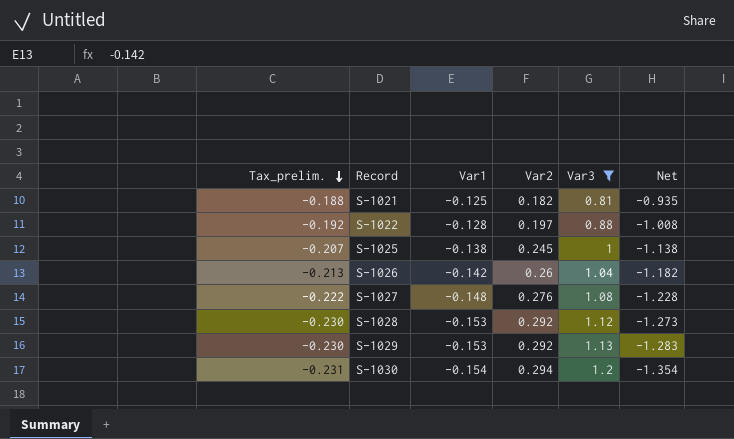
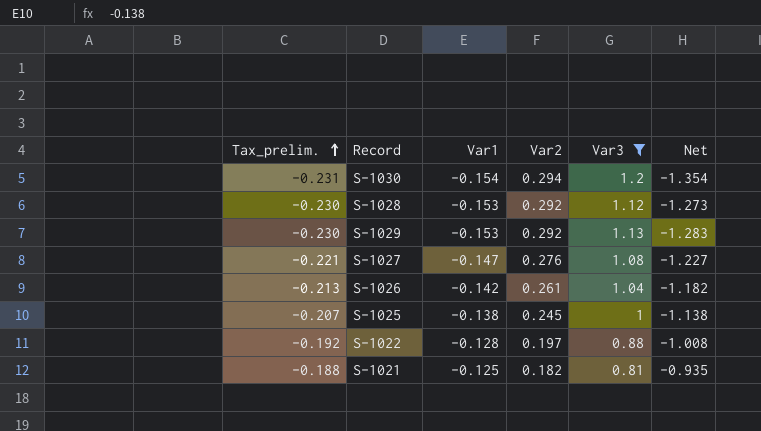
row order: Tax_prelim. descending -> Tax_prelim. ascending
S-1027 | Tax_prelim.: -0.222 -> -0.221
S-1027 | Var1: -0.148 -> -0.147
S-1027 | Net: -1.228 -> -1.227
S-1026 | Var2: 0.26 -> 0.261

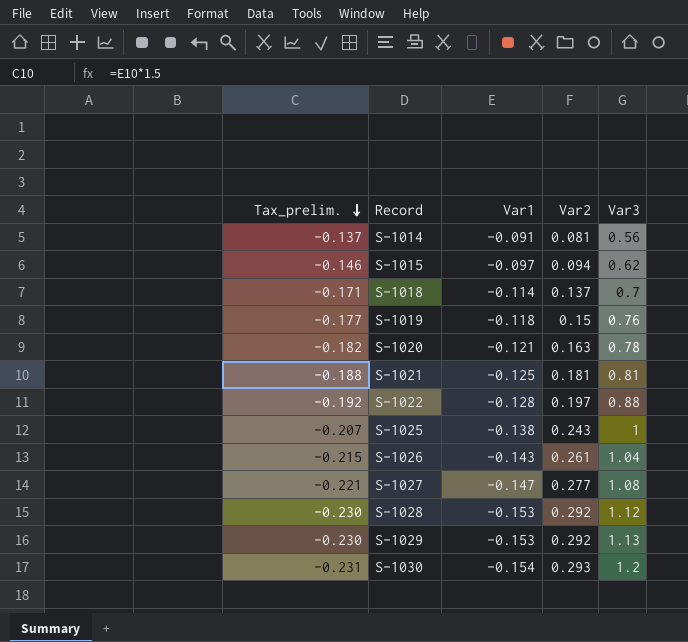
filter: Var3 >= 0.81 -> none
row order: Tax_prelim. ascending -> Tax_prelim. descending
column Net | formula: [Var1] - [Var3] -> none
S-1021 | Var2: 0.182 -> 0.181
S-1025 | Var2: 0.245 -> 0.243
S-1026 | Tax_prelim.: -0.213 -> -0.215
S-1026 | Var1: -0.142 -> -0.143
S-1027 | Var2: 0.276 -> 0.277
S-1030 | Var2: 0.294 -> 0.293

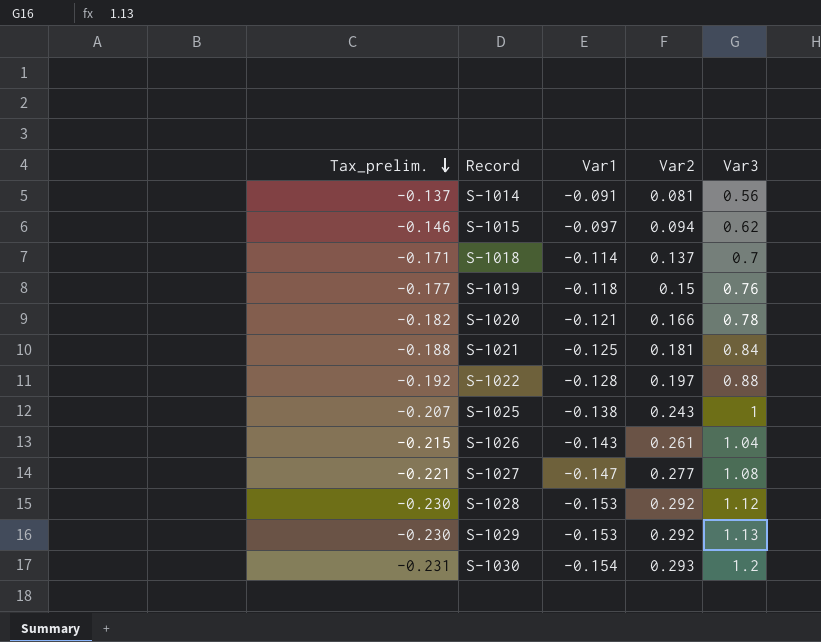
S-1020 | Var2: 0.163 -> 0.166
S-1021 | Var3: 0.81 -> 0.84

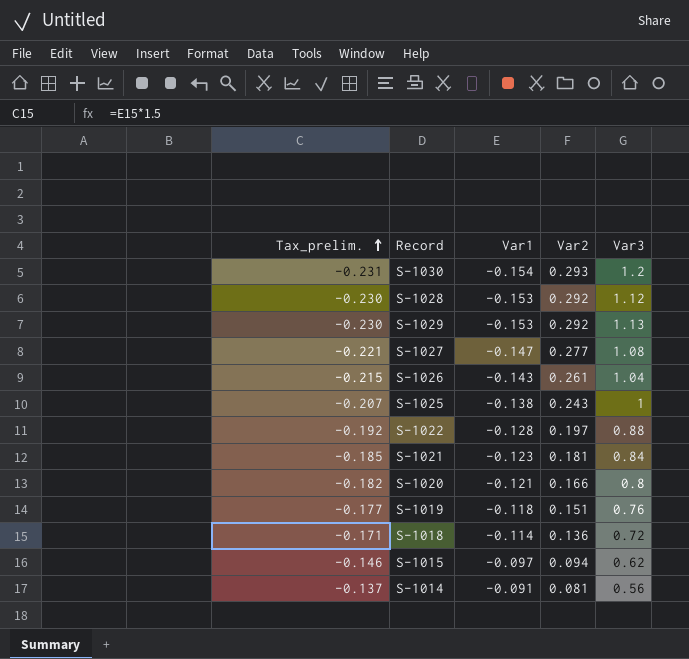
row order: Tax_prelim. descending -> Tax_prelim. ascending
S-1021 | Tax_prelim.: -0.188 -> -0.185
S-1021 | Var1: -0.125 -> -0.123
S-1020 | Var3: 0.78 -> 0.8
S-1019 | Var2: 0.15 -> 0.151
S-1018 | Var2: 0.137 -> 0.136
S-1018 | Var3: 0.7 -> 0.72

